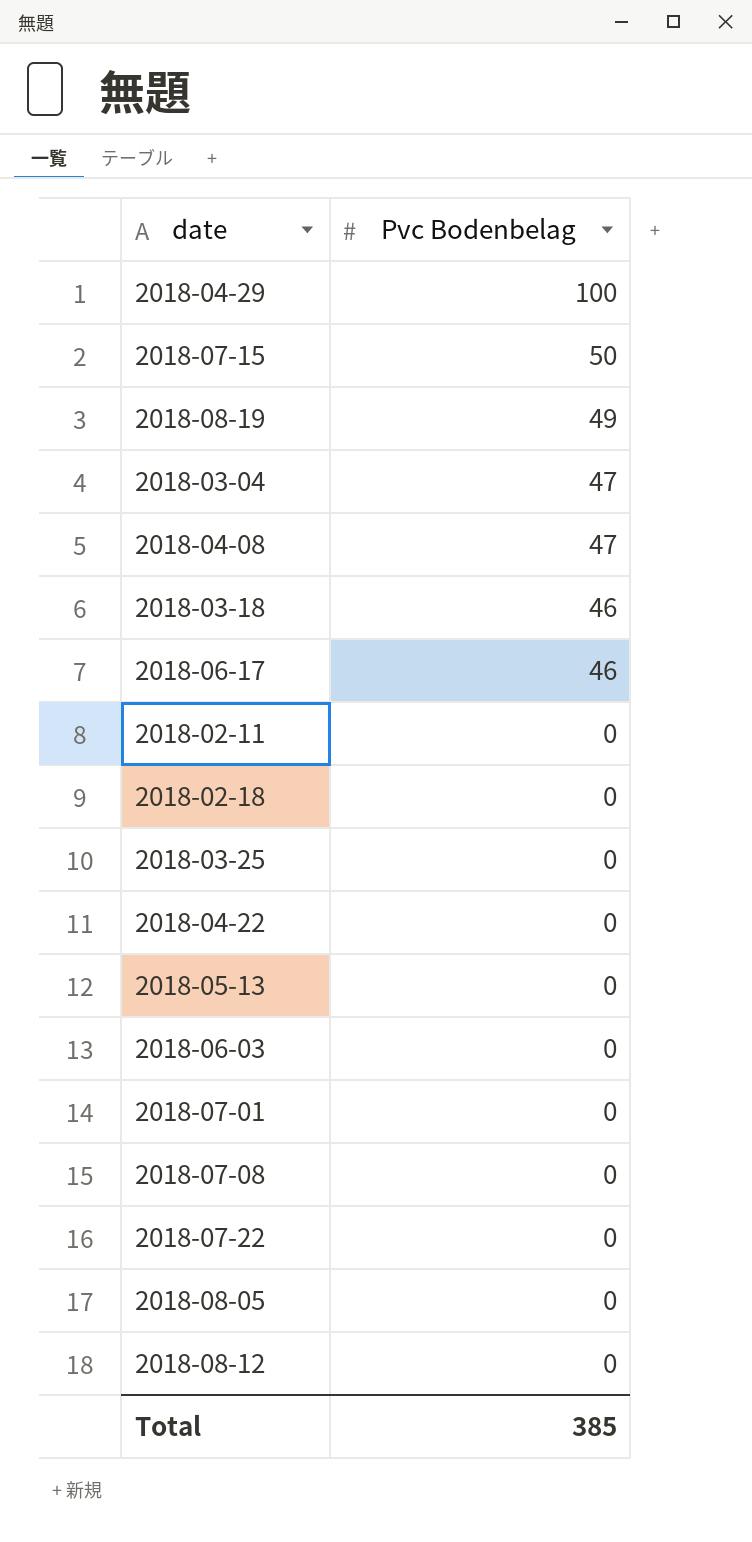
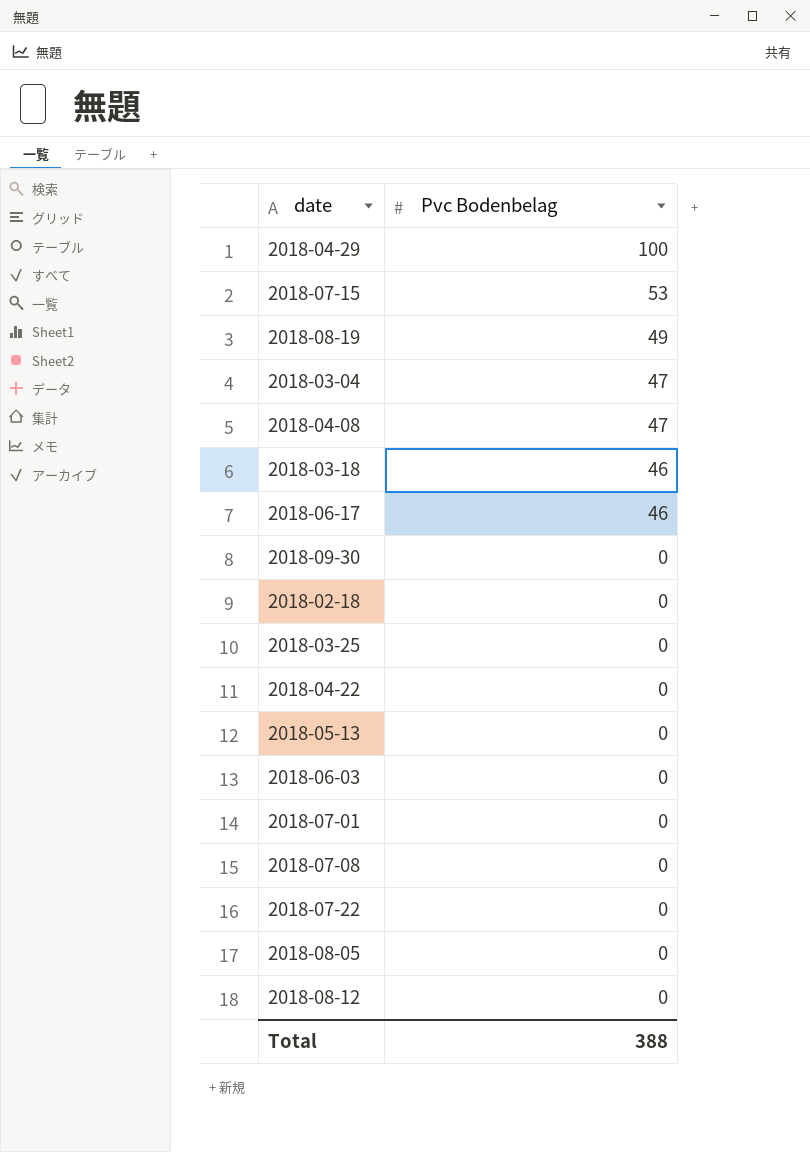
row 2018-02-11: 0 -> none
2018-07-15 | Pvc Bodenbelag: 50 -> 53
row 2018-09-30: none -> 0
Total | Pvc Bodenbelag: 385 -> 388

